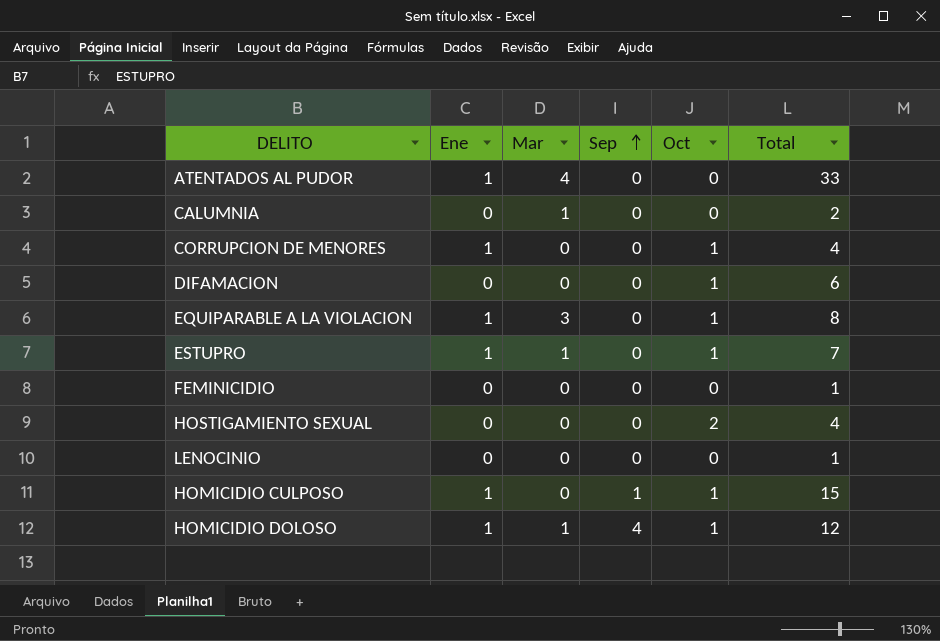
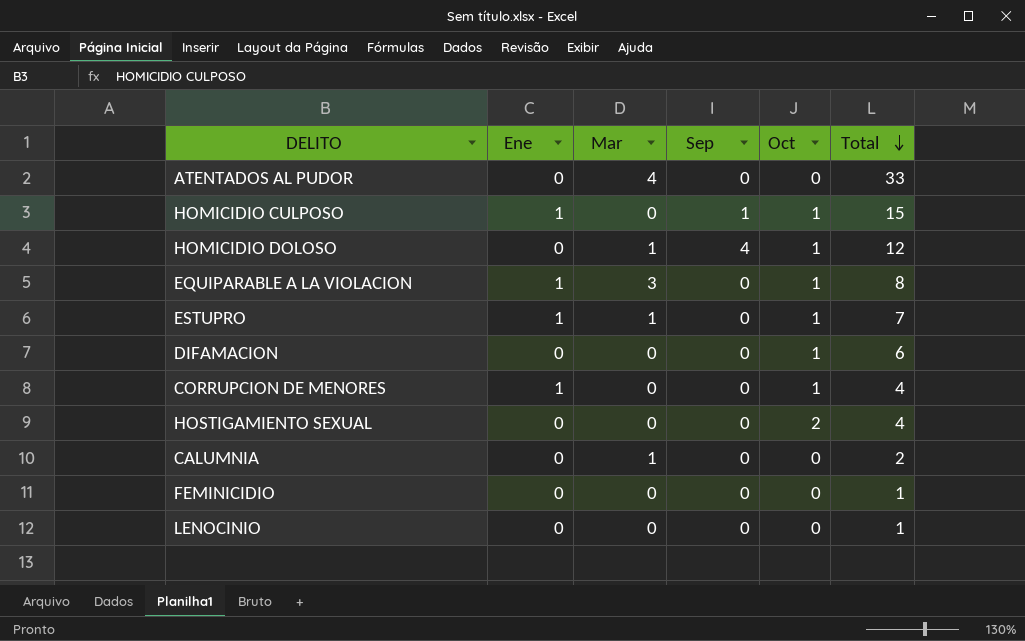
row order: Sep ascending -> Total descending
ATENTADOS AL PUDOR | Ene: 1 -> 0
HOMICIDIO DOLOSO | Ene: 1 -> 0

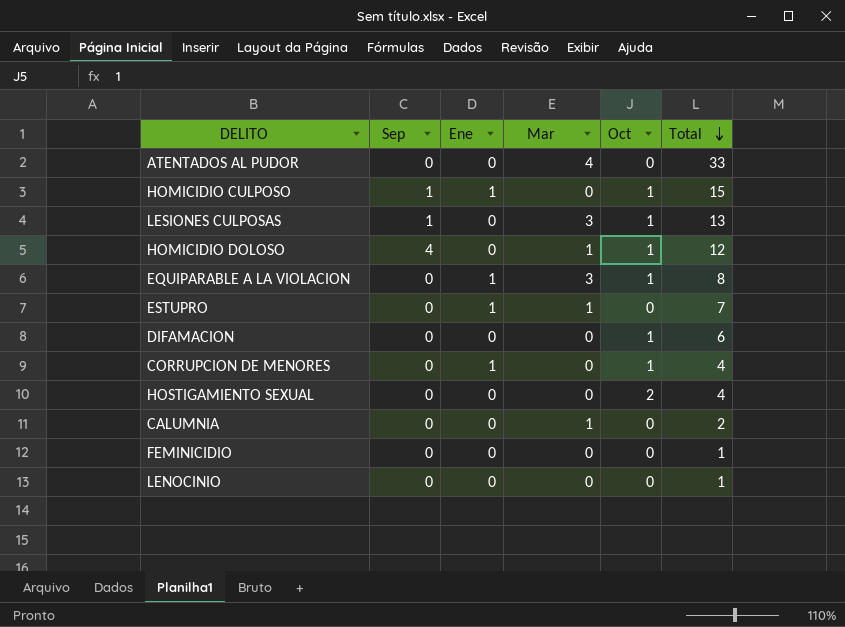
column Sep | position: 4 -> 2
row LESIONES CULPOSAS: none -> 1 | 0 | 3 | 1 | 13
ESTUPRO | Oct: 1 -> 0

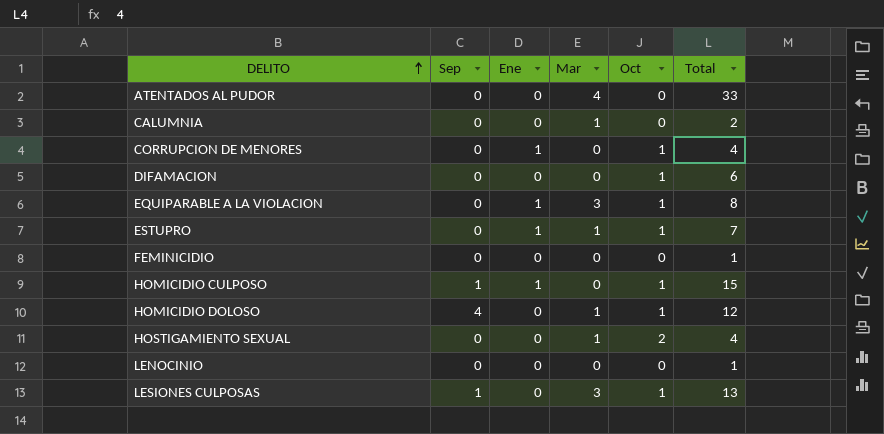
row order: Total descending -> DELITO ascending
ESTUPRO | Oct: 0 -> 1
HOSTIGAMIENTO SEXUAL | Mar: 0 -> 1

